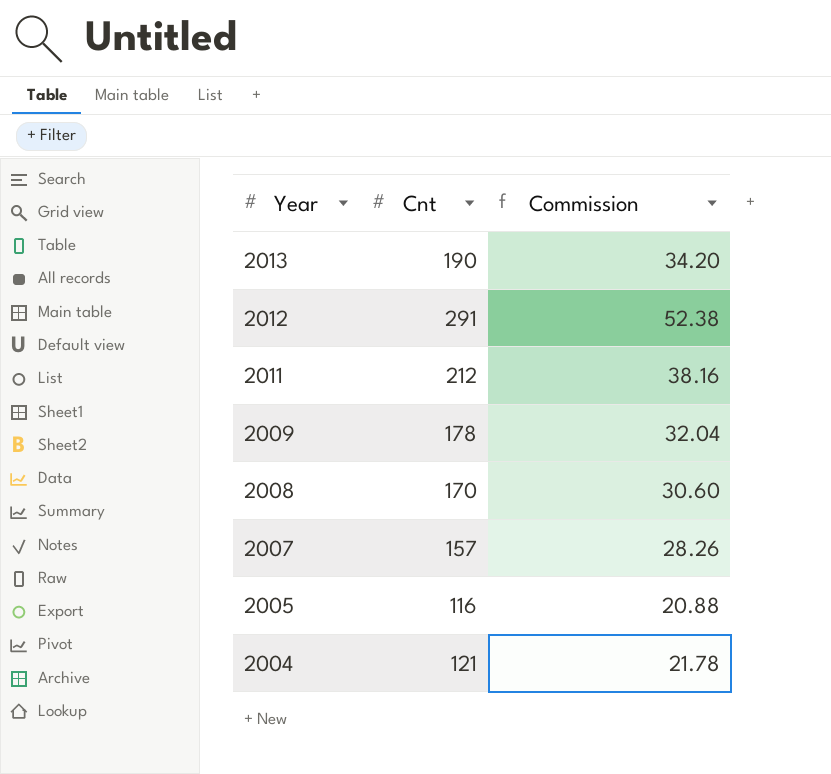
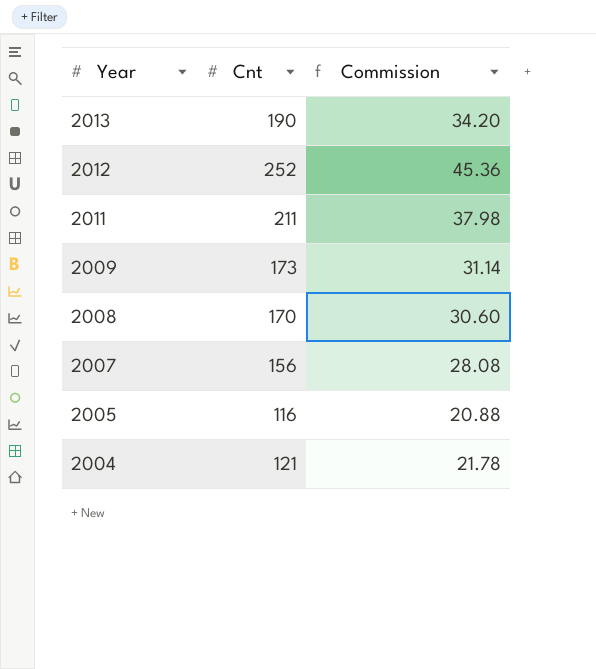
2012 | Cnt: 291 -> 252
2012 | Commission: 52.38 -> 45.36
2011 | Cnt: 212 -> 211
2011 | Commission: 38.16 -> 37.98
2009 | Cnt: 178 -> 173
2009 | Commission: 32.04 -> 31.14
2007 | Cnt: 157 -> 156
2007 | Commission: 28.26 -> 28.08

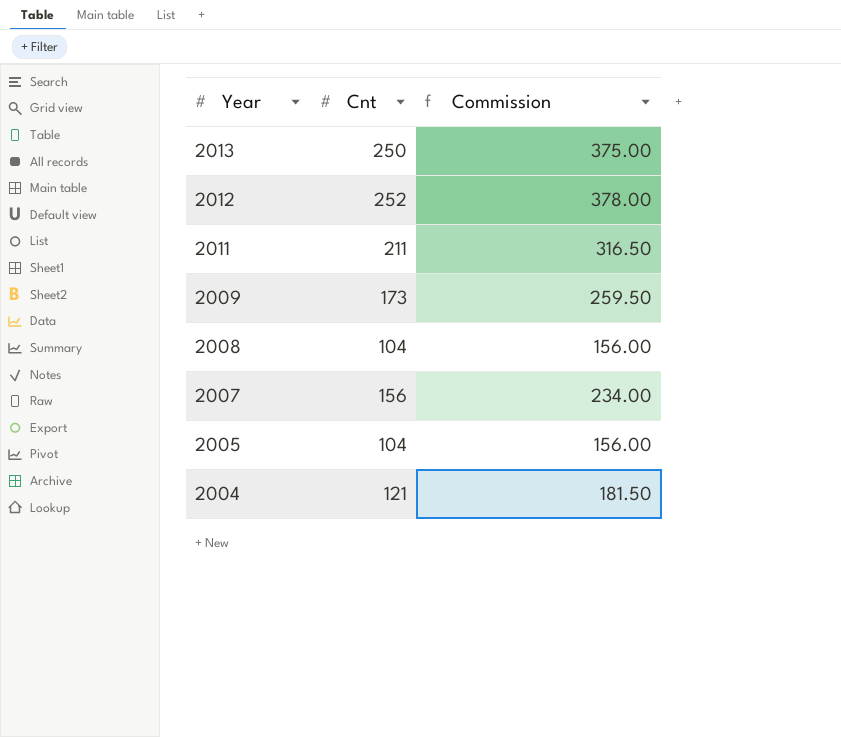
column Commission | formula: [Cnt] * 0.18 -> [Cnt] * 1.5
2013 | Cnt: 190 -> 250
2008 | Cnt: 170 -> 104
2005 | Cnt: 116 -> 104

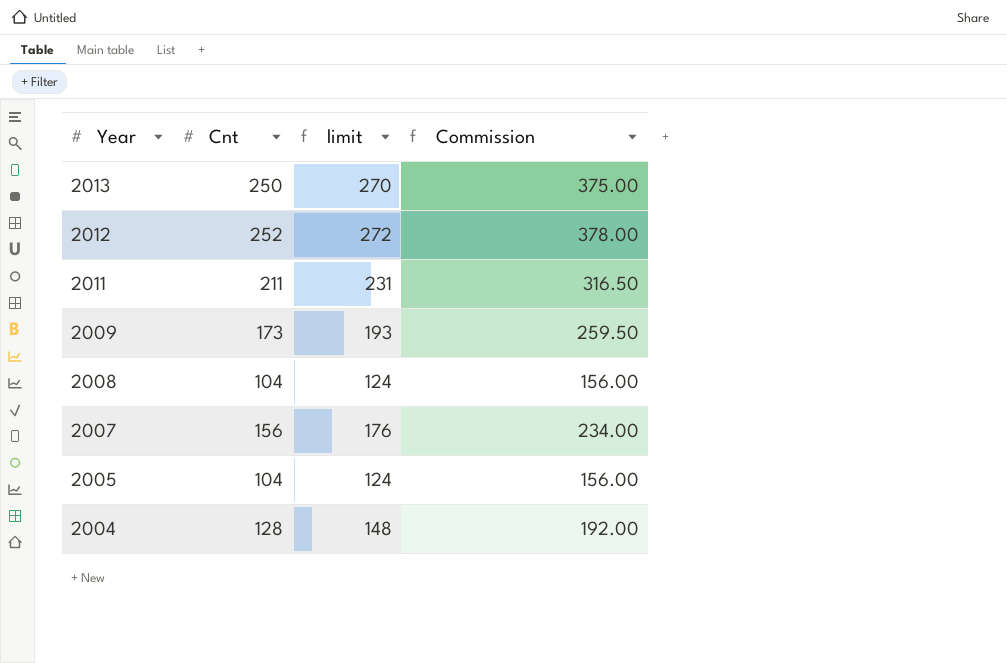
column limit | formula: none -> [Cnt] + 20
2004 | Cnt: 121 -> 128
2004 | Commission: 181.50 -> 192.00

